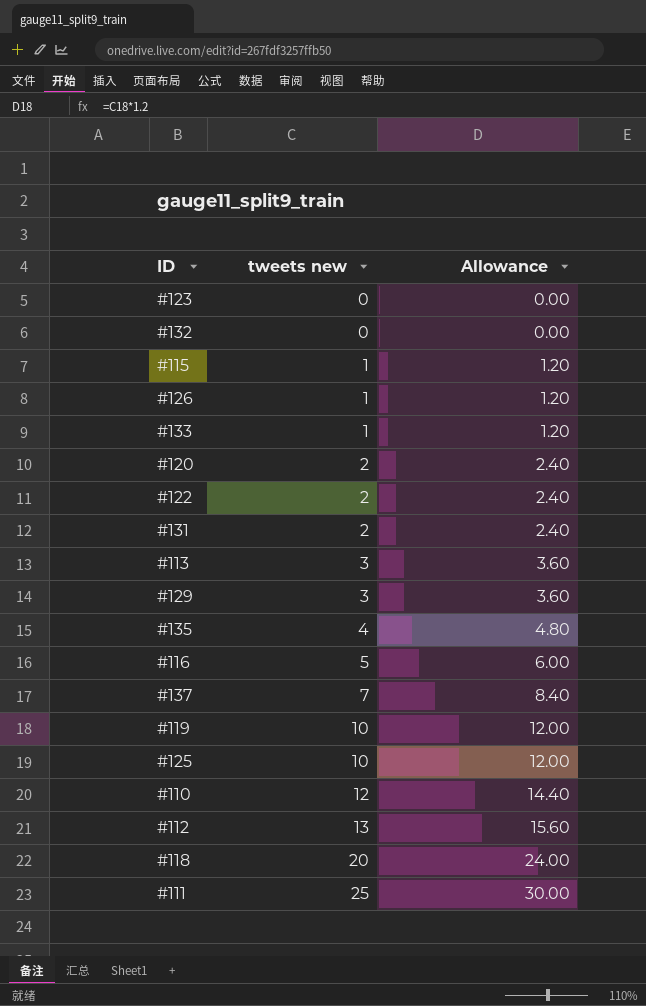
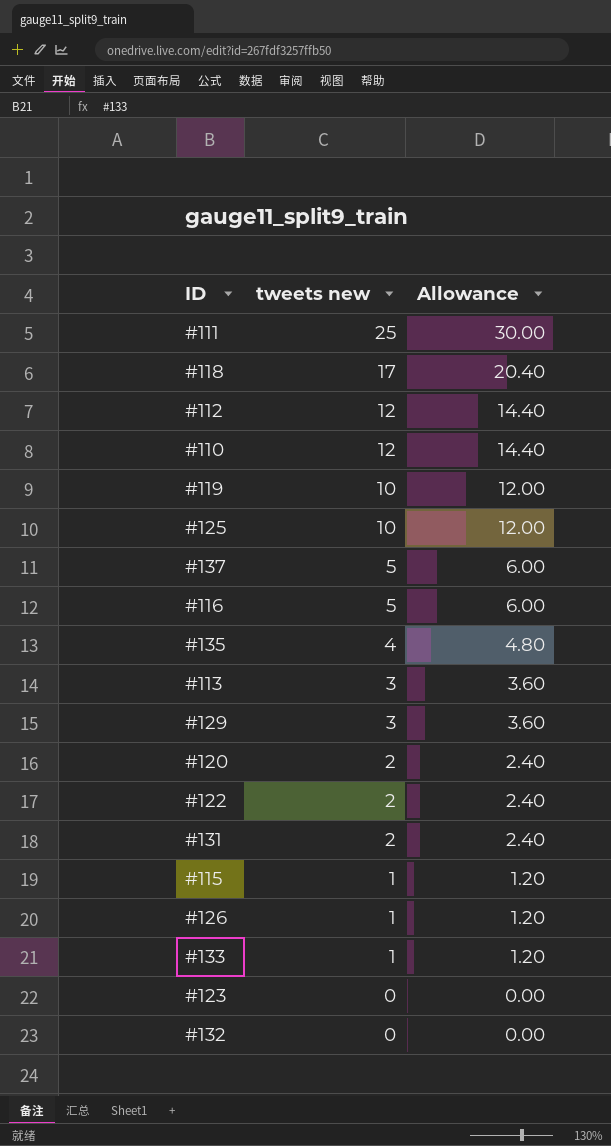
row order: tweets new ascending -> tweets new descending
#118 | tweets new: 20 -> 17
#118 | Allowance: 24.00 -> 20.40
#112 | tweets new: 13 -> 12
#112 | Allowance: 15.60 -> 14.40
#137 | tweets new: 7 -> 5
#137 | Allowance: 8.40 -> 6.00

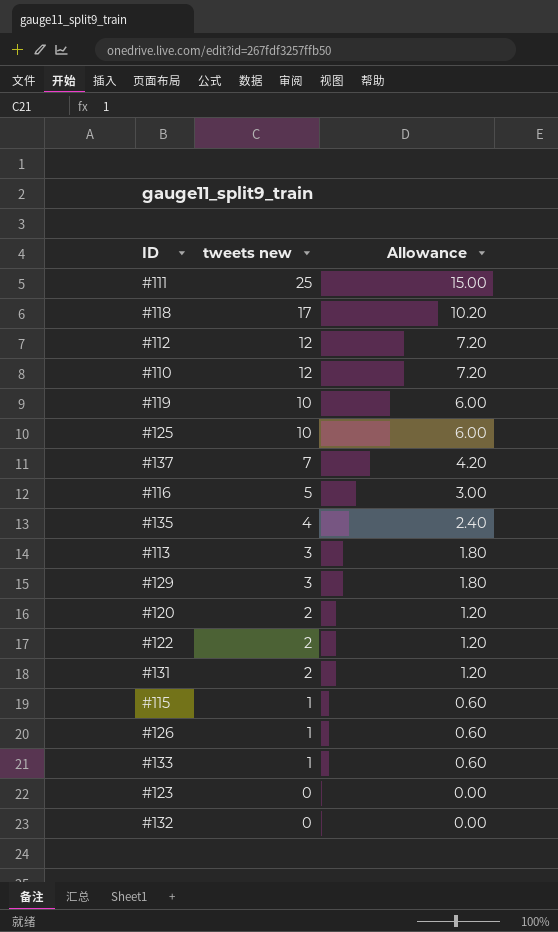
column Allowance | formula: [tweets new] * 1.2 -> [tweets new] * 0.6
#137 | tweets new: 5 -> 7

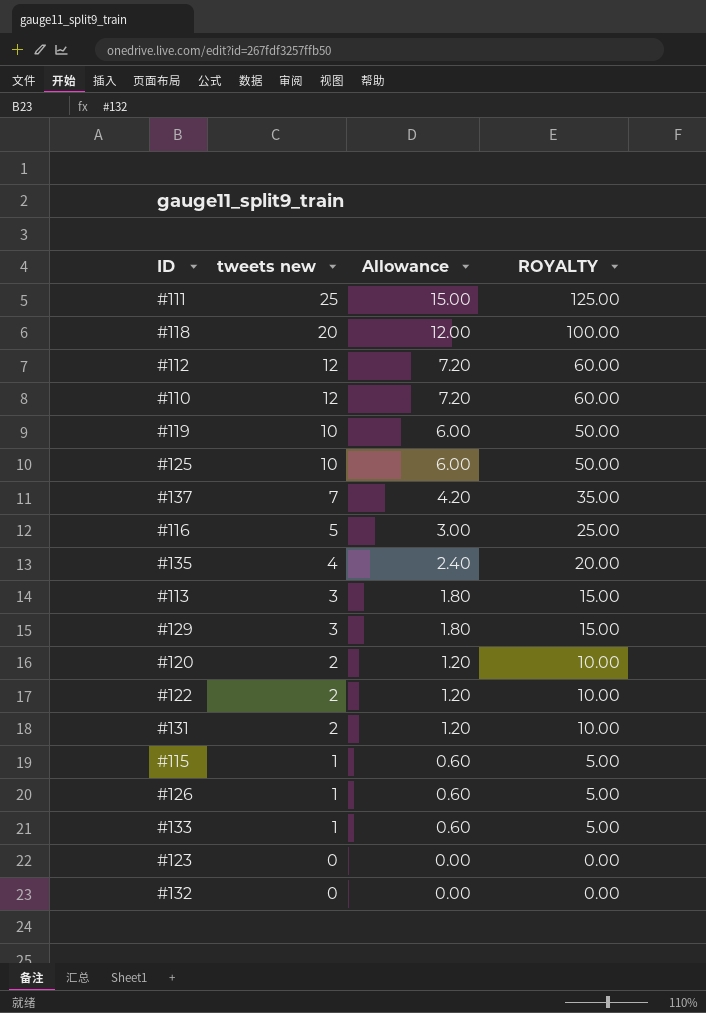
column ROYALTY | formula: none -> [tweets new] * 5
#118 | tweets new: 17 -> 20
#118 | Allowance: 10.20 -> 12.00

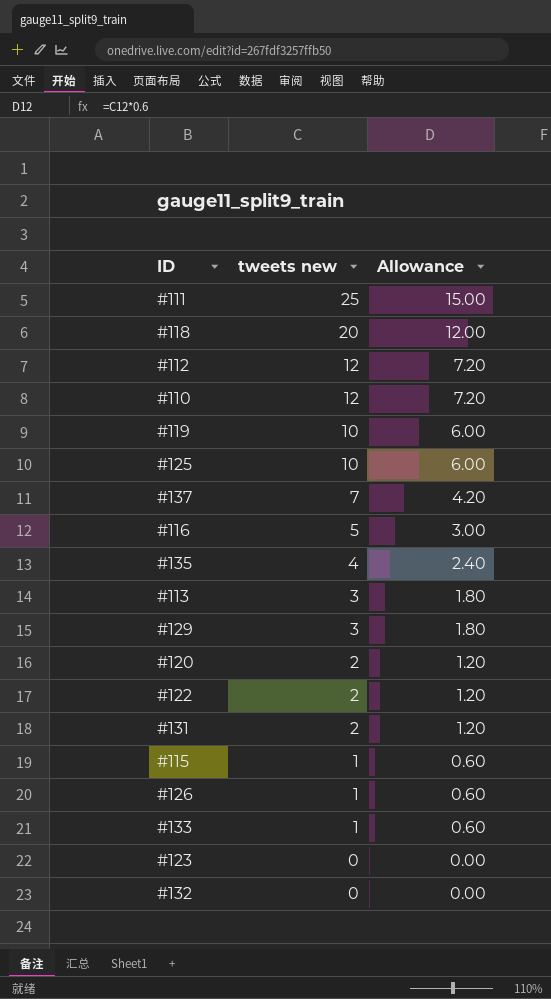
column ROYALTY | formula: [tweets new] * 5 -> none

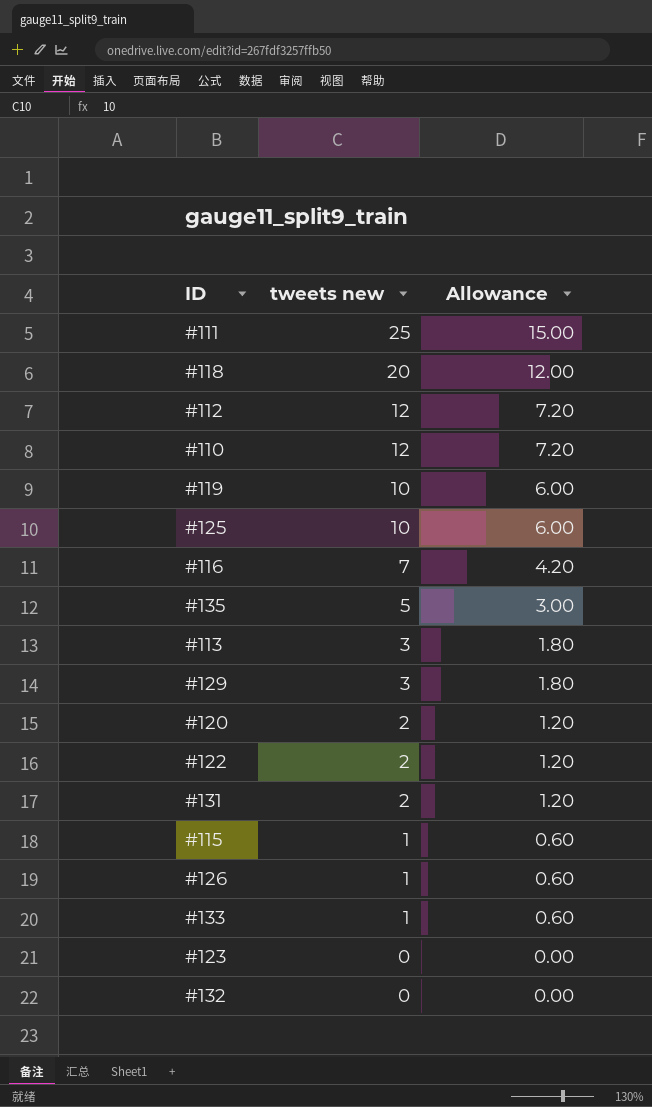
row #137: 7 | 4.20 -> none
#116 | tweets new: 5 -> 7
#116 | Allowance: 3.00 -> 4.20
#135 | tweets new: 4 -> 5
#135 | Allowance: 2.40 -> 3.00

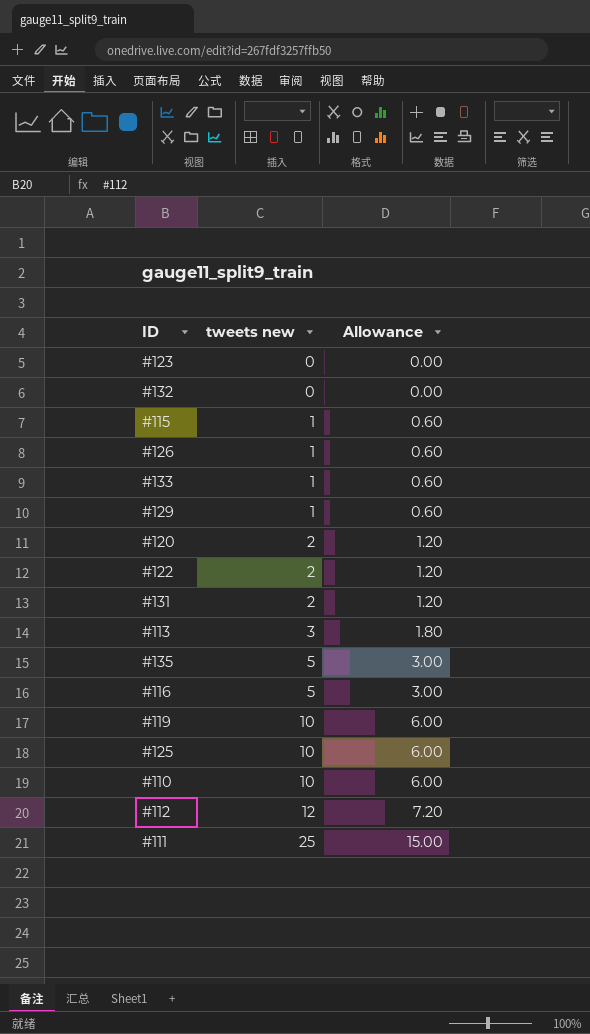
row order: tweets new descending -> tweets new ascending
row #118: 20 | 12.00 -> none
#129 | tweets new: 3 -> 1
#129 | Allowance: 1.80 -> 0.60
#116 | tweets new: 7 -> 5
#116 | Allowance: 4.20 -> 3.00
#110 | tweets new: 12 -> 10
#110 | Allowance: 7.20 -> 6.00

